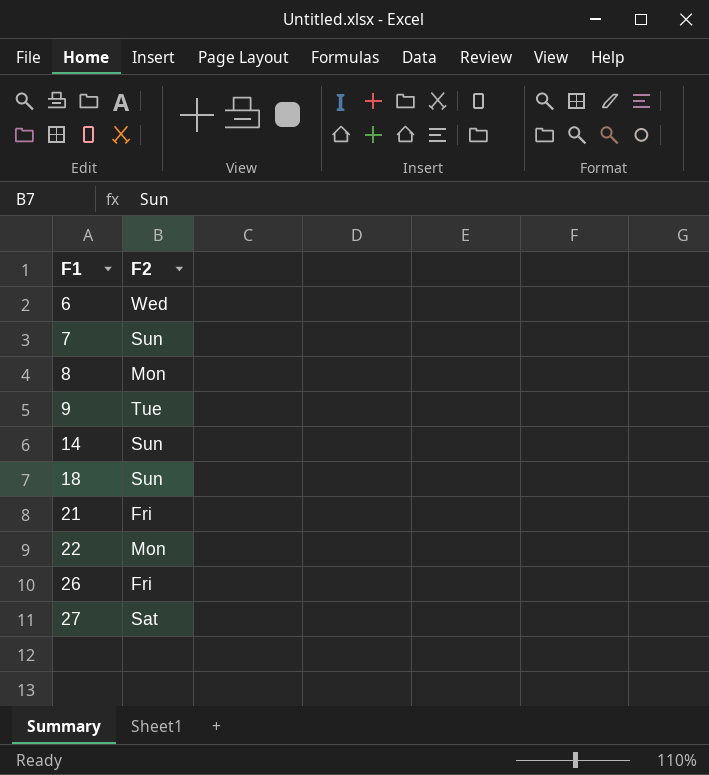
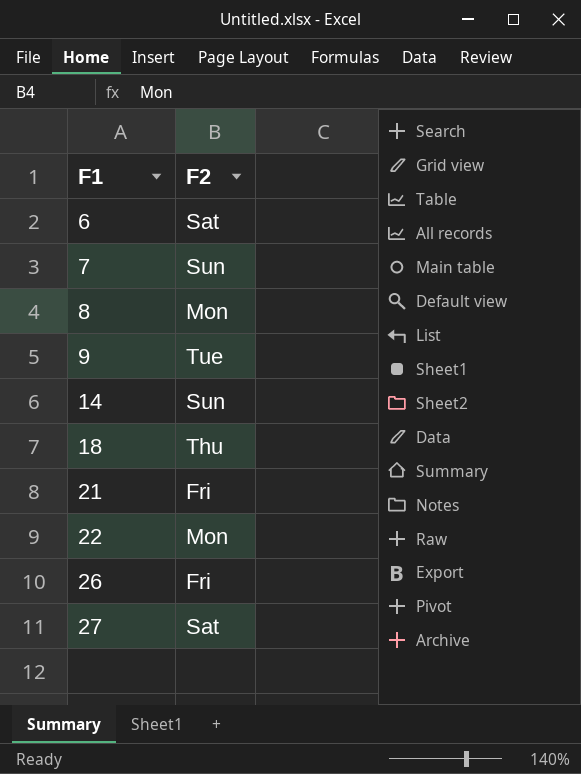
6 | F2: Wed -> Sat
18 | F2: Sun -> Thu

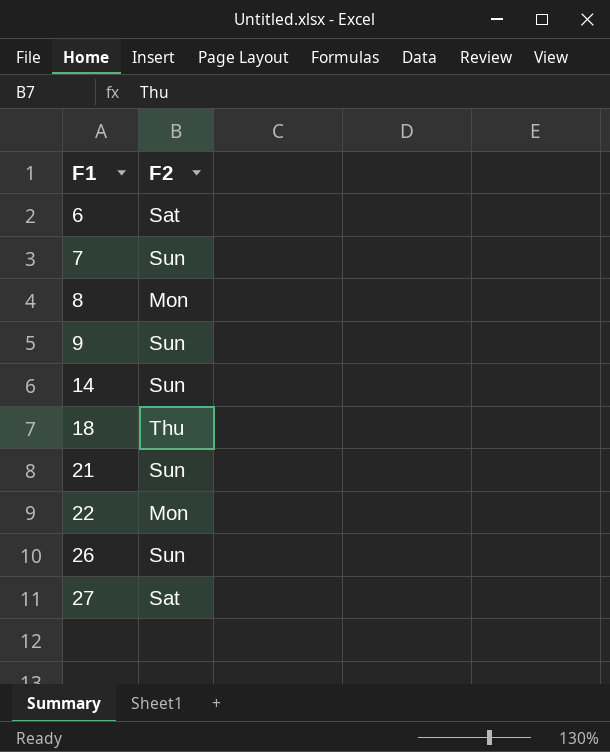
9 | F2: Tue -> Sun
21 | F2: Fri -> Sun
26 | F2: Fri -> Sun

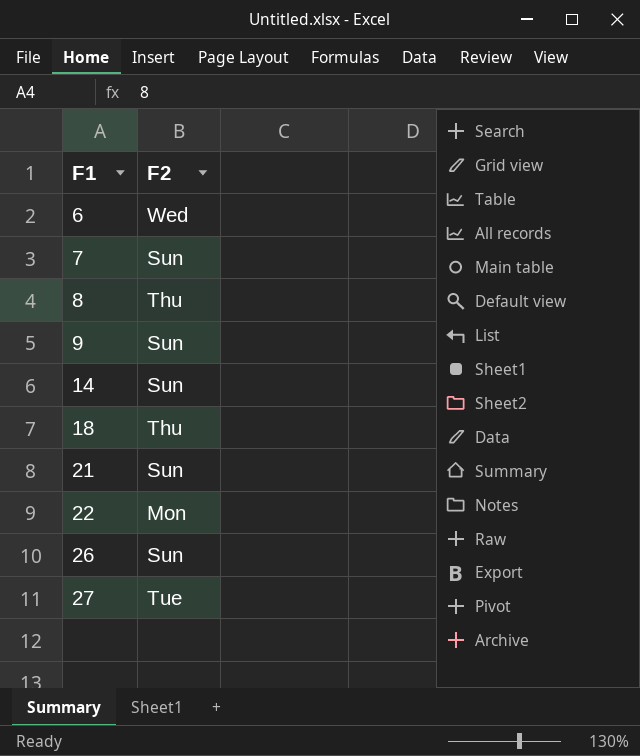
6 | F2: Sat -> Wed
8 | F2: Mon -> Thu
27 | F2: Sat -> Tue

